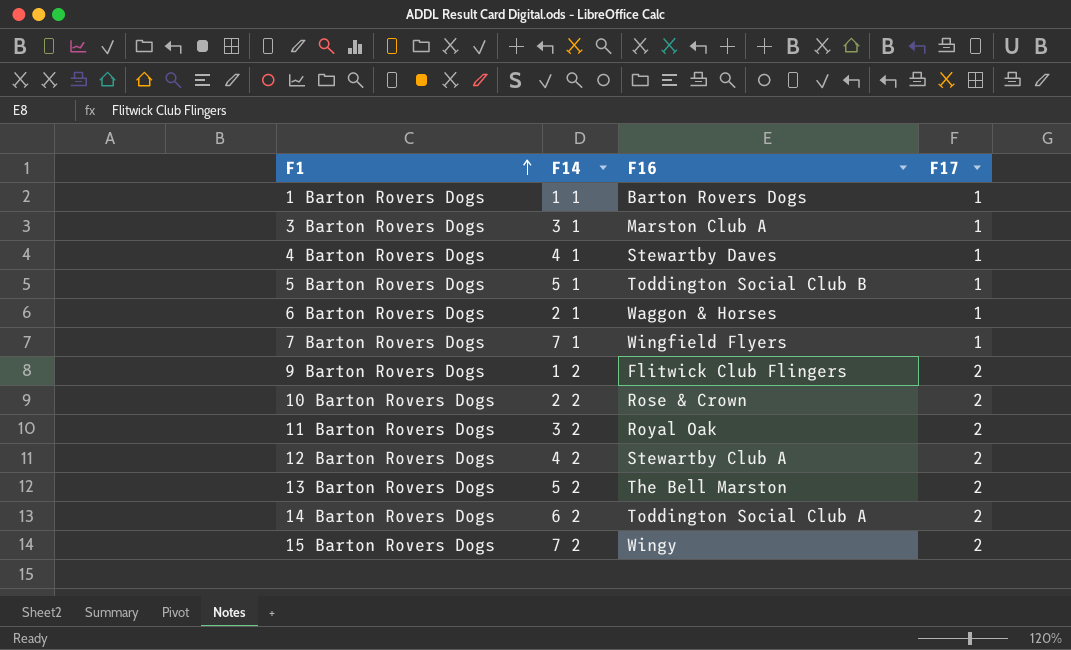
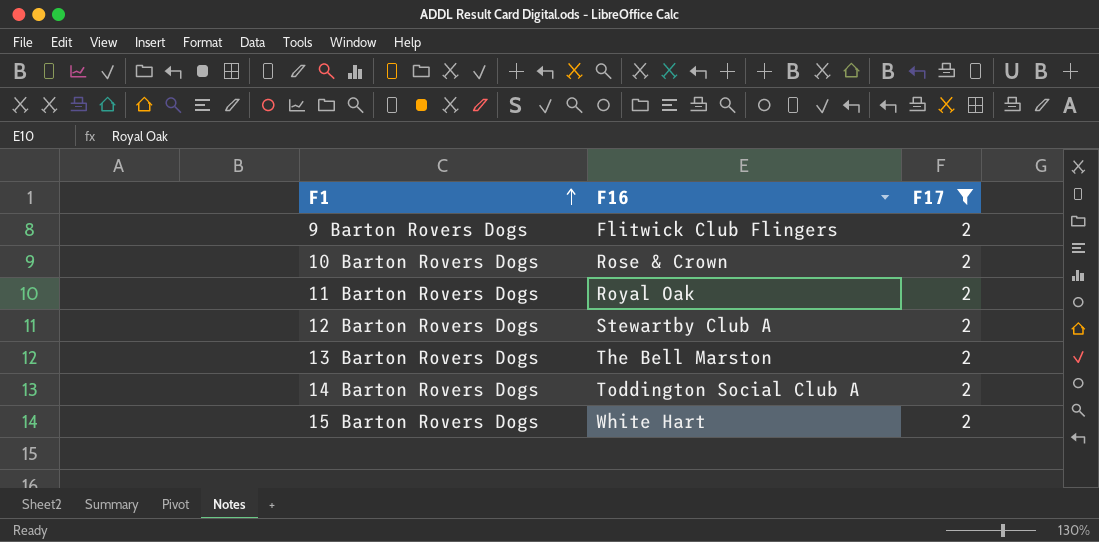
filter: none -> F17 = 2
column F14 | position: 2 -> none
15 Barton Rovers Dogs | F16: Wingy -> White Hart

